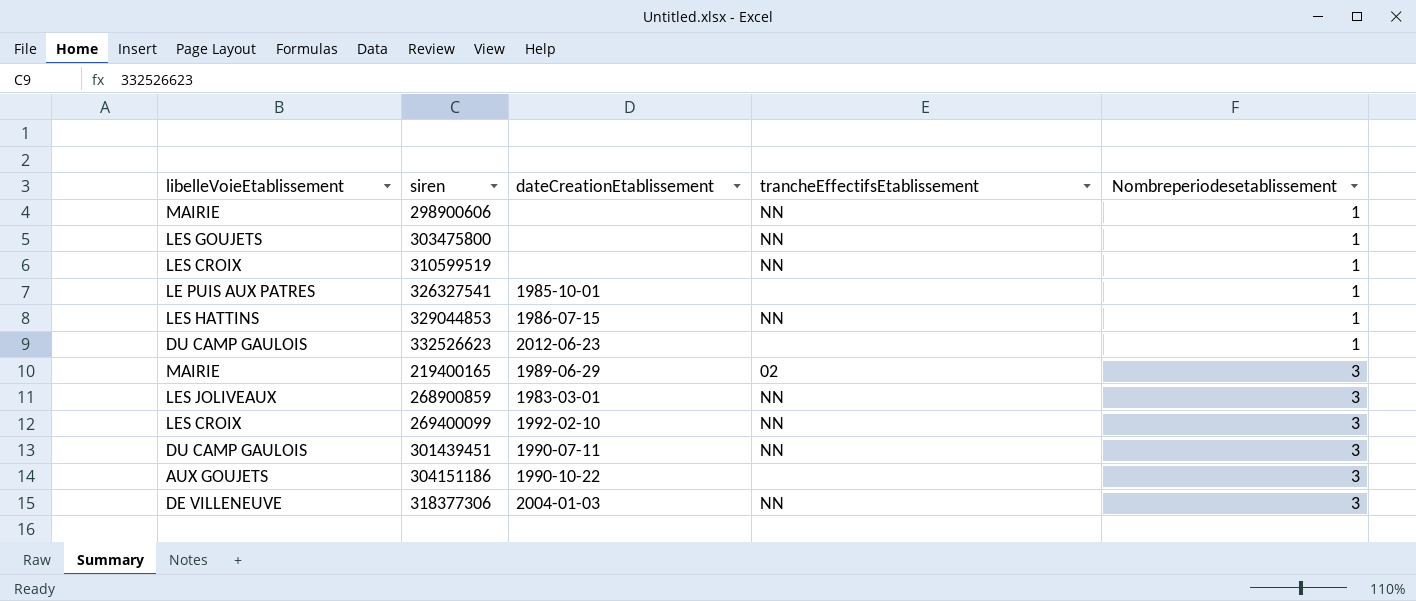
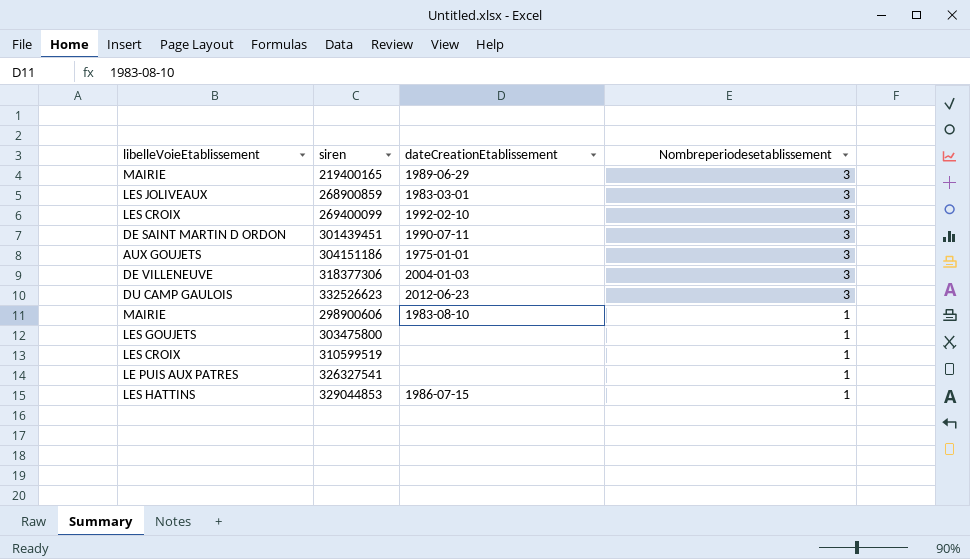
row order: Nombreperiodesetablissement ascending -> Nombreperiodesetablissement descending
column trancheEffectifsEtablissement | position: 4 -> none
301439451 | libelleVoieEtablissement: DU CAMP GAULOIS -> DE SAINT MARTIN D ORDON
304151186 | dateCreationEtablissement: 1990-10-22 -> 1975-01-01
332526623 | Nombreperiodesetablissement: 1 -> 3
298900606 | dateCreationEtablissement: none -> 1983-08-10
326327541 | dateCreationEtablissement: 1985-10-01 -> none

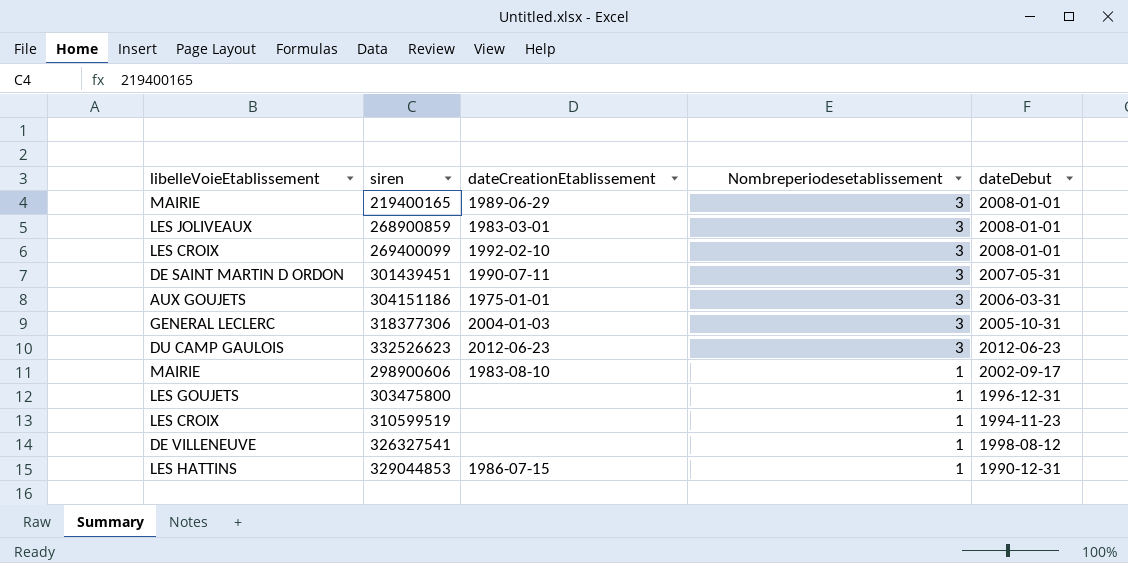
column dateDebut | position: none -> 5
318377306 | libelleVoieEtablissement: DE VILLENEUVE -> GENERAL LECLERC
326327541 | libelleVoieEtablissement: LE PUIS AUX PATRES -> DE VILLENEUVE

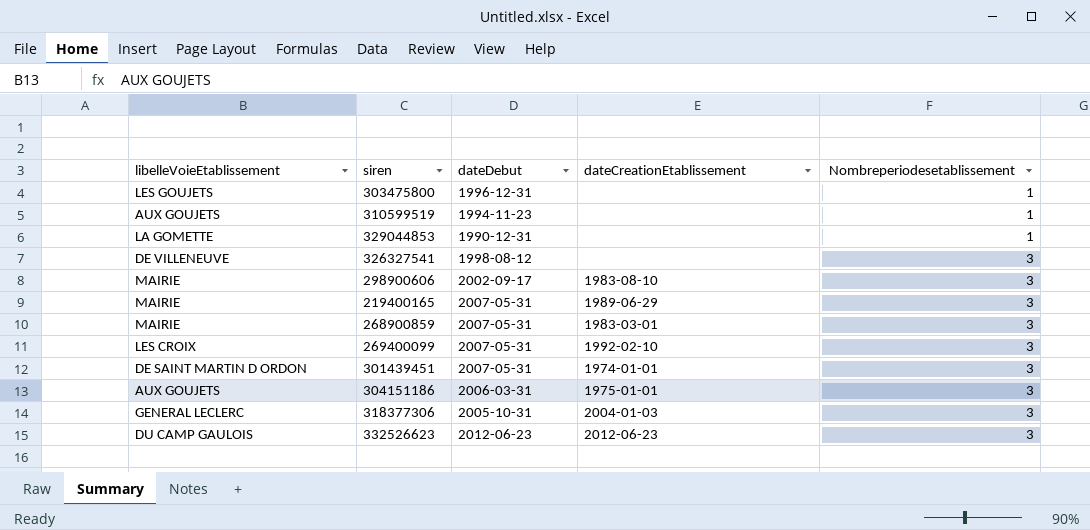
row order: Nombreperiodesetablissement descending -> Nombreperiodesetablissement ascending
column dateDebut | position: 5 -> 3
310599519 | libelleVoieEtablissement: LES CROIX -> AUX GOUJETS
329044853 | libelleVoieEtablissement: LES HATTINS -> LA GOMETTE
329044853 | dateCreationEtablissement: 1986-07-15 -> none
326327541 | Nombreperiodesetablissement: 1 -> 3
298900606 | Nombreperiodesetablissement: 1 -> 3
219400165 | dateDebut: 2008-01-01 -> 2007-05-31
268900859 | libelleVoieEtablissement: LES JOLIVEAUX -> MAIRIE
268900859 | dateDebut: 2008-01-01 -> 2007-05-31
269400099 | dateDebut: 2008-01-01 -> 2007-05-31
301439451 | dateCreationEtablissement: 1990-07-11 -> 1974-01-01

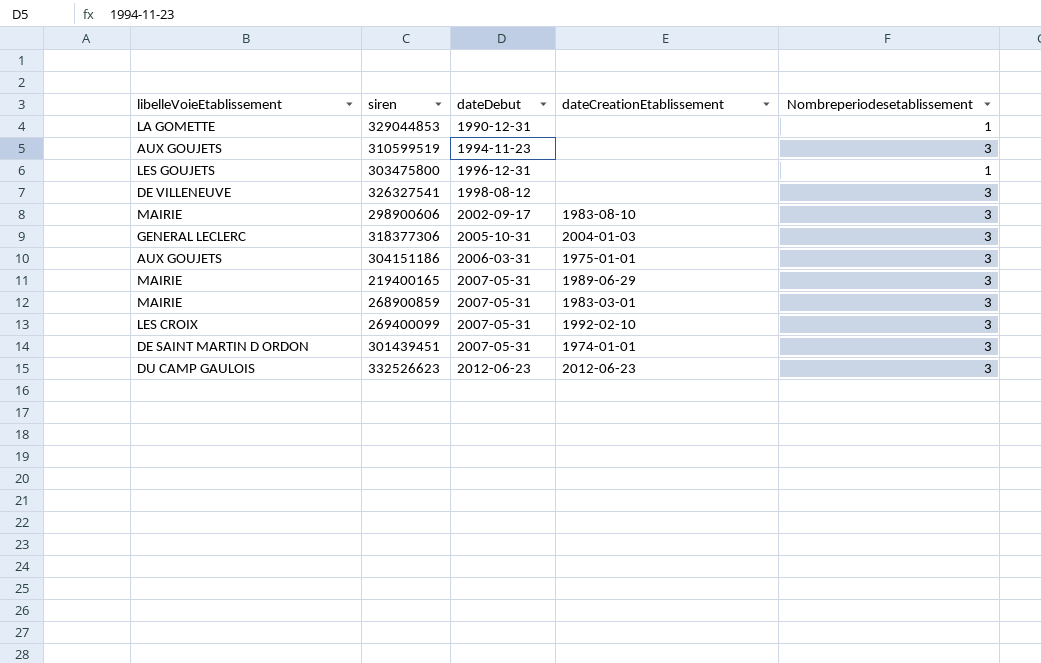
row order: Nombreperiodesetablissement ascending -> dateDebut ascending
310599519 | Nombreperiodesetablissement: 1 -> 3

